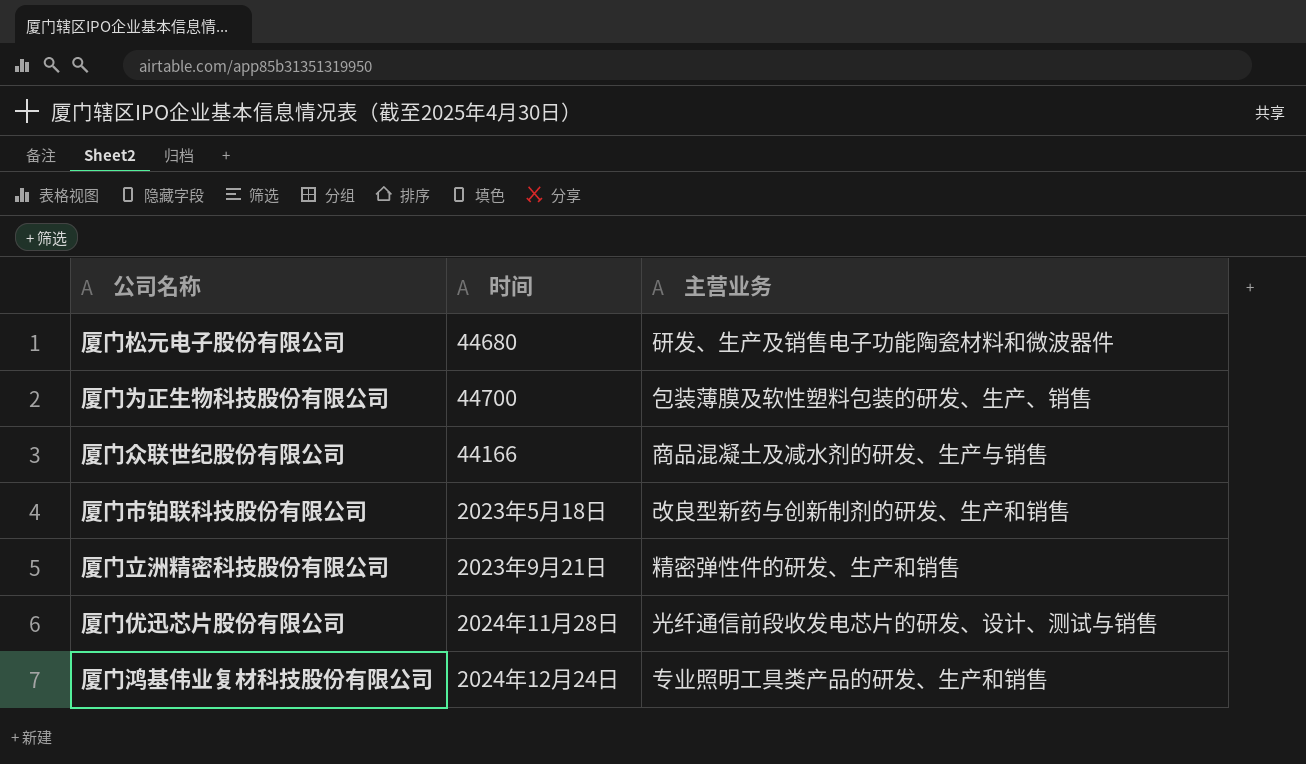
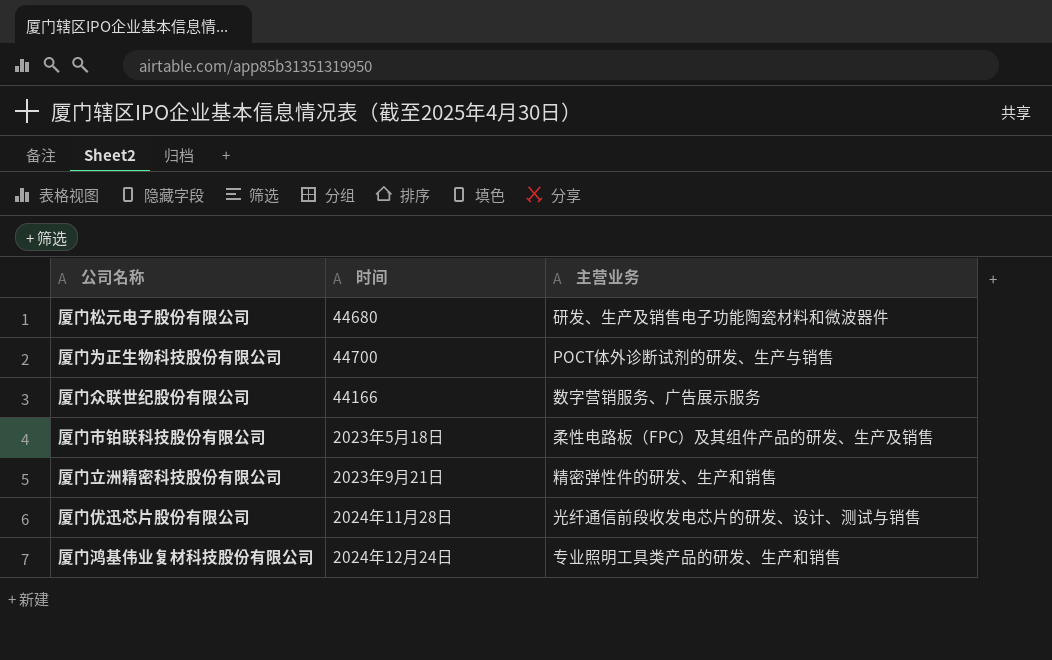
厦门为正生物科技股份有限公司 | 主营业务: 包装薄膜及软性塑料包装的研发、生产、销售 -> POCT体外诊断试剂的研发、生产与销售
厦门众联世纪股份有限公司 | 主营业务: 商品混凝土及减水剂的研发、生产与销售 -> 数字营销服务、广告展示服务
厦门市铂联科技股份有限公司 | 主营业务: 改良型新药与创新制剂的研发、生产和销售 -> 柔性电路板（FPC）及其组件产品的研发、生产及销售

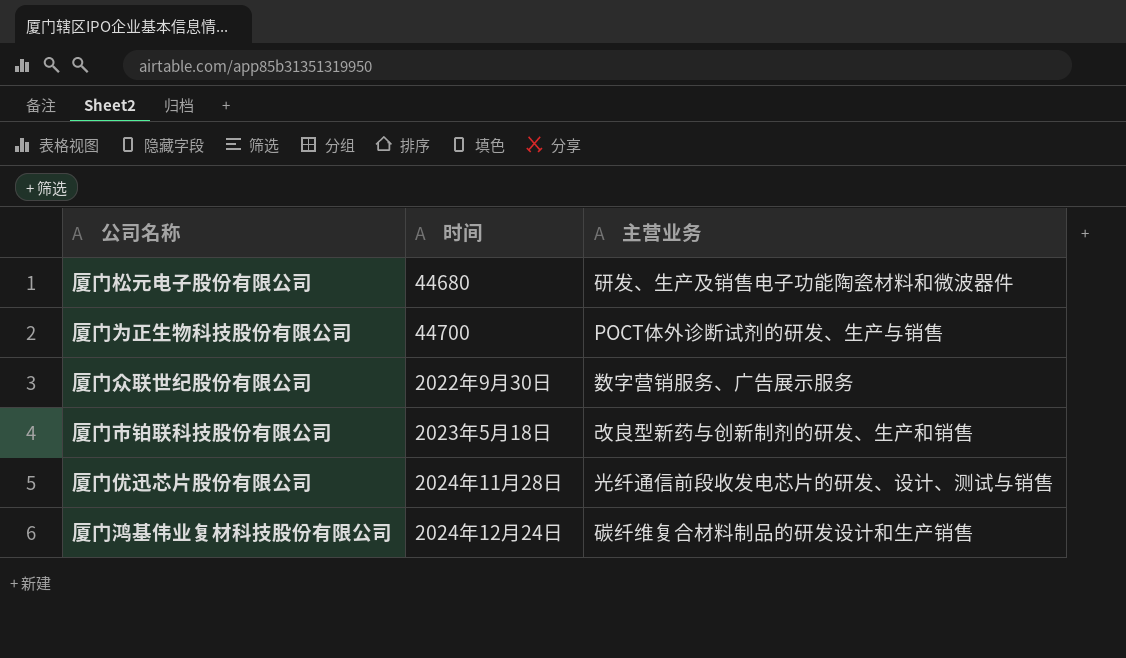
row 厦门立洲精密科技股份有限公司: 2023年9月21日 | 精密弹性件的研发、生产和销售 -> none
厦门众联世纪股份有限公司 | 时间: 44166 -> 2022年9月30日
厦门市铂联科技股份有限公司 | 主营业务: 柔性电路板（FPC）及其组件产品的研发、生产及销售 -> 改良型新药与创新制剂的研发、生产和销售
厦门鸿基伟业复材科技股份有限公司 | 主营业务: 专业照明工具类产品的研发、生产和销售 -> 碳纤维复合材料制品的研发设计和生产销售

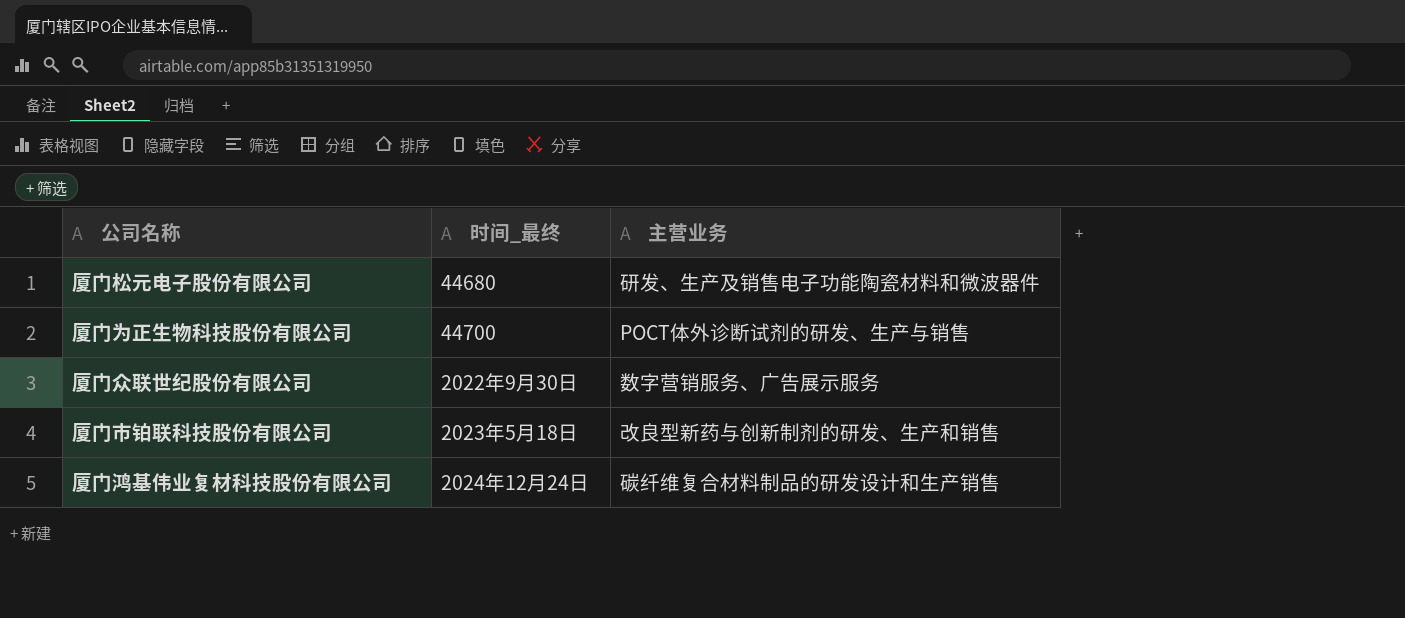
column name: 时间 -> 时间_最终
row 厦门优迅芯片股份有限公司: 2024年11月28日 | 光纤通信前段收发电芯片的研发、设计、测试与销售 -> none

